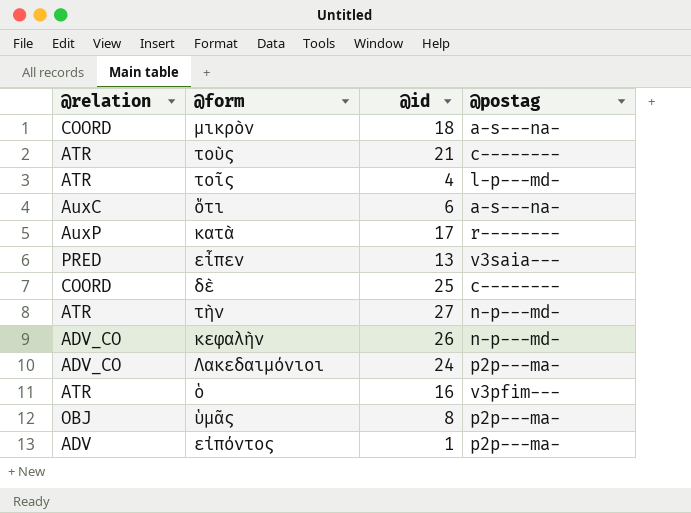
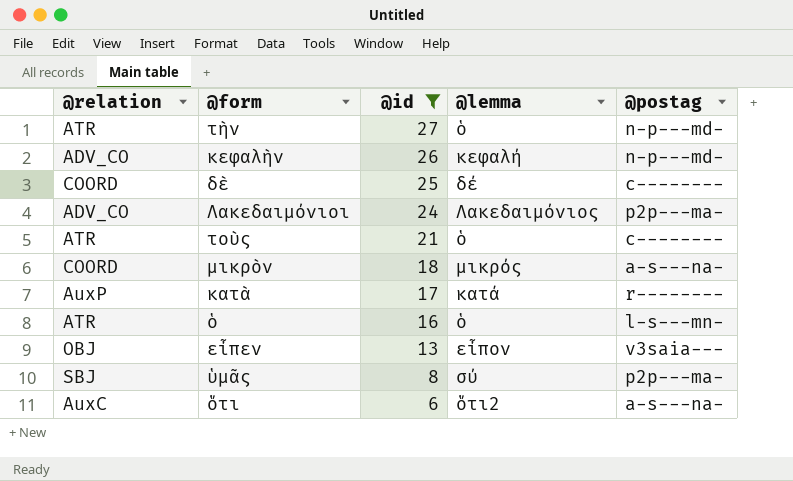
filter: none -> @id >= 6
row order: none -> @id descending
column @lemma | position: none -> 4
ὁ | @postag: v3pfim--- -> l-s---mn-
εἶπεν | @relation: PRED -> OBJ
ὑμᾶς | @relation: OBJ -> SBJ

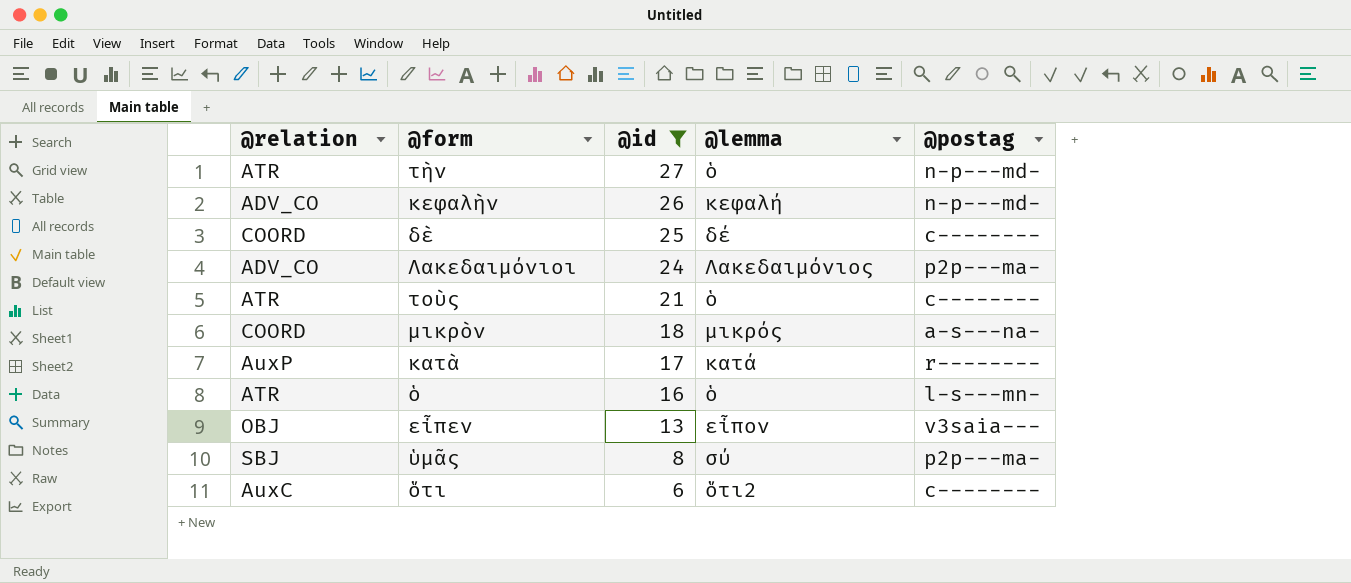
ὅτι | @postag: a-s---na- -> c--------

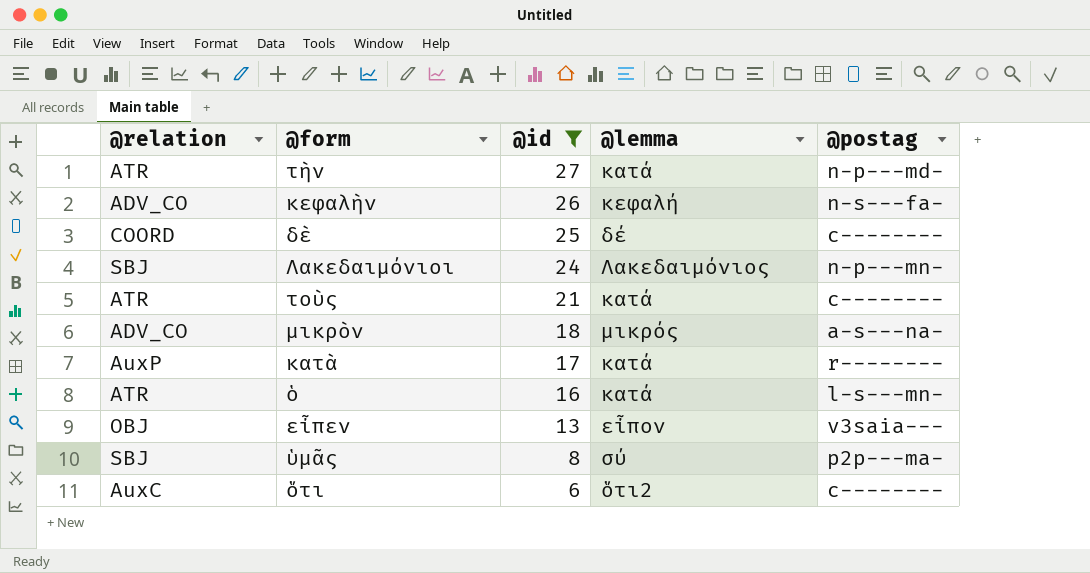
τὴν | @lemma: ὁ -> κατά
κεφαλὴν | @postag: n-p---md- -> n-s---fa-
Λακεδαιμόνιοι | @relation: ADV_CO -> SBJ
Λακεδαιμόνιοι | @postag: p2p---ma- -> n-p---mn-
τοὺς | @lemma: ὁ -> κατά
μικρὸν | @relation: COORD -> ADV_CO
ὁ | @lemma: ὁ -> κατά

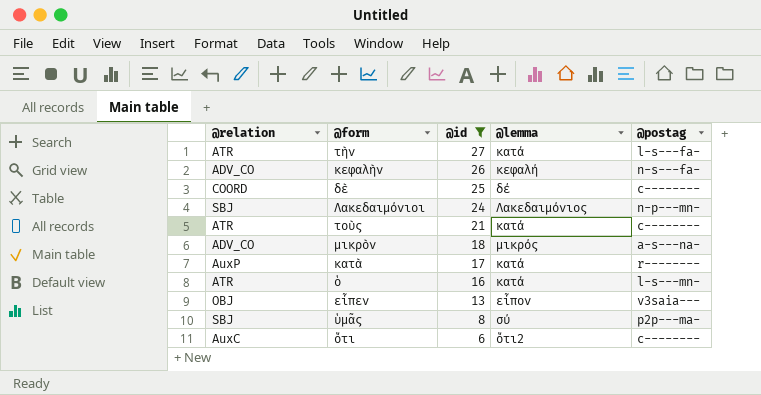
τὴν | @postag: n-p---md- -> l-s---fa-

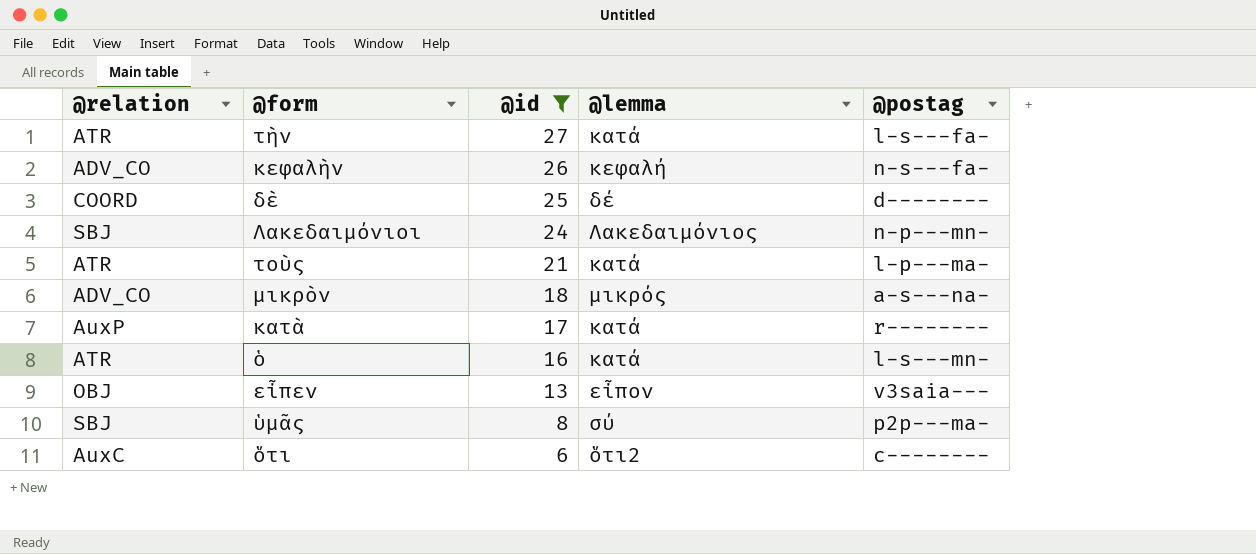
δὲ | @postag: c-------- -> d--------
τοὺς | @postag: c-------- -> l-p---ma-

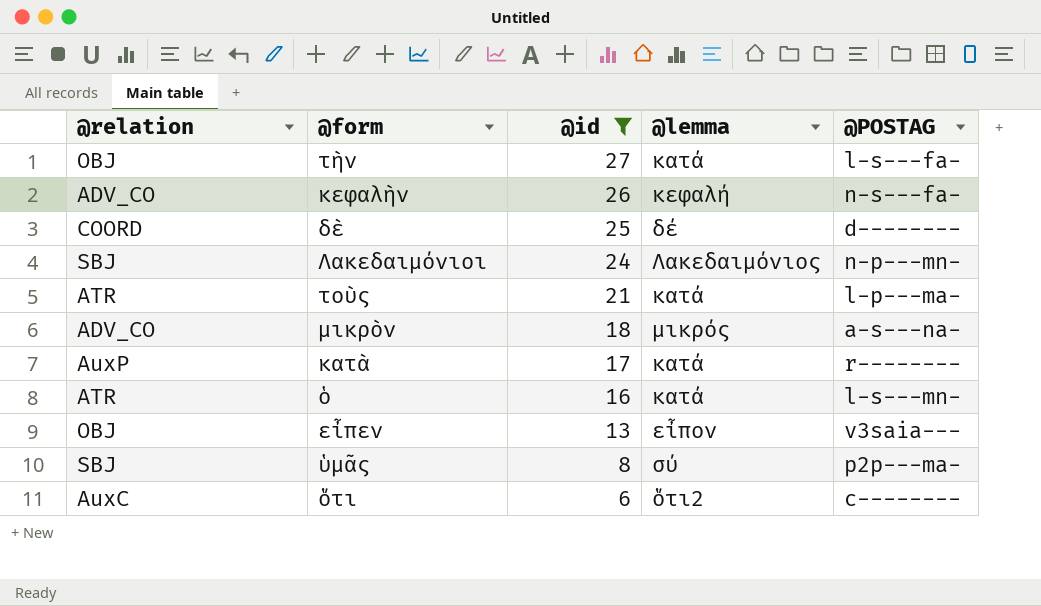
column name: @postag -> @POSTAG
τὴν | @relation: ATR -> OBJ

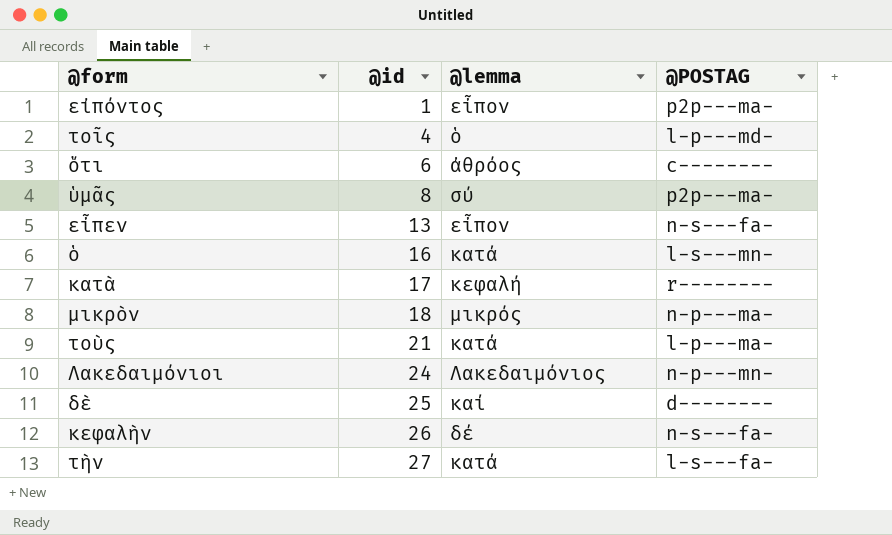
filter: @id >= 6 -> none
row order: @id descending -> @id ascending
column @relation | position: 1 -> none
ὅτι | @lemma: ὅτι2 -> ἀθρόος
εἶπεν | @POSTAG: v3saia--- -> n-s---fa-
κατὰ | @lemma: κατά -> κεφαλή
μικρὸν | @POSTAG: a-s---na- -> n-p---ma-
δὲ | @lemma: δέ -> καί
κεφαλὴν | @lemma: κεφαλή -> δέ

